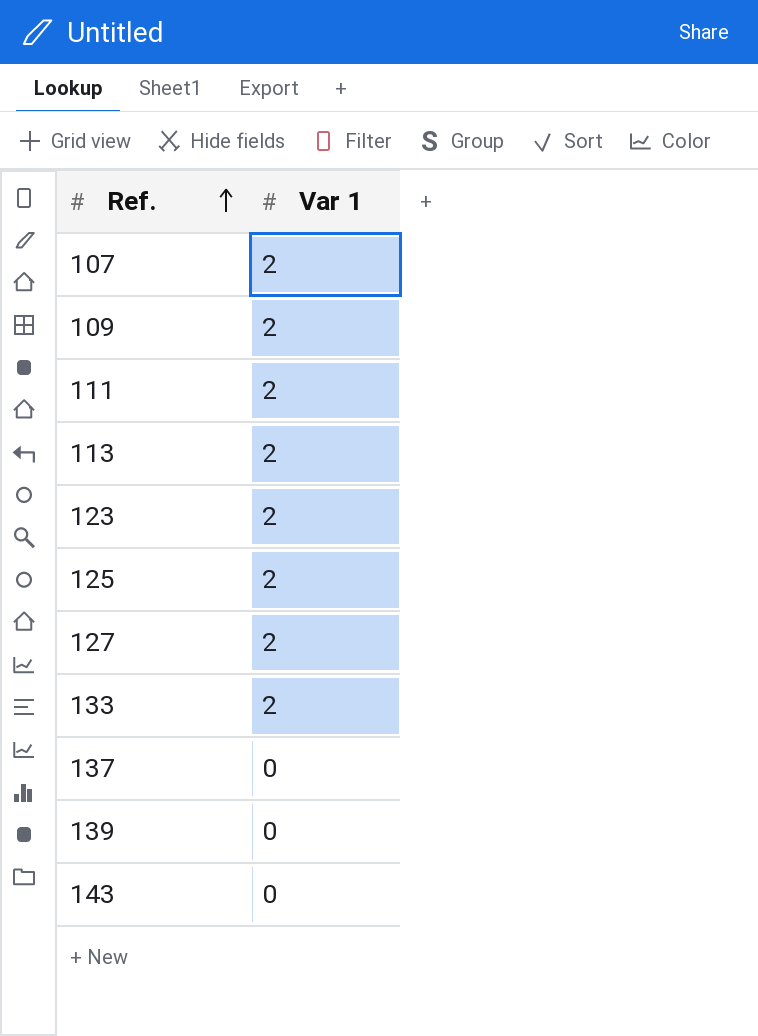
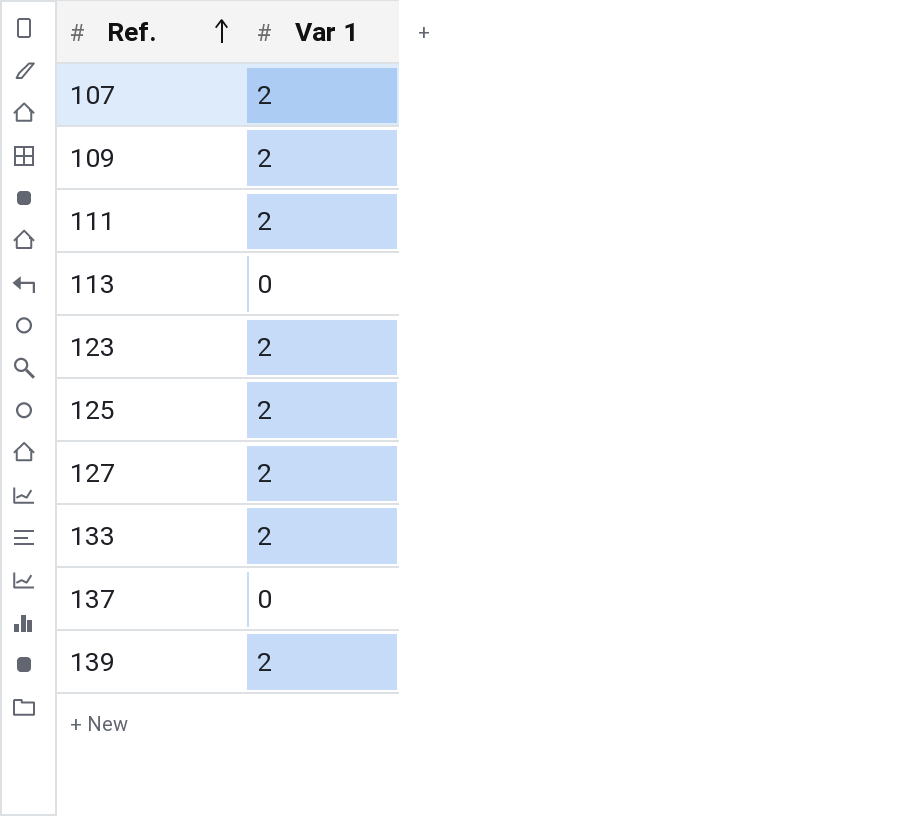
row 143: 0 -> none
113 | Var 1: 2 -> 0
139 | Var 1: 0 -> 2

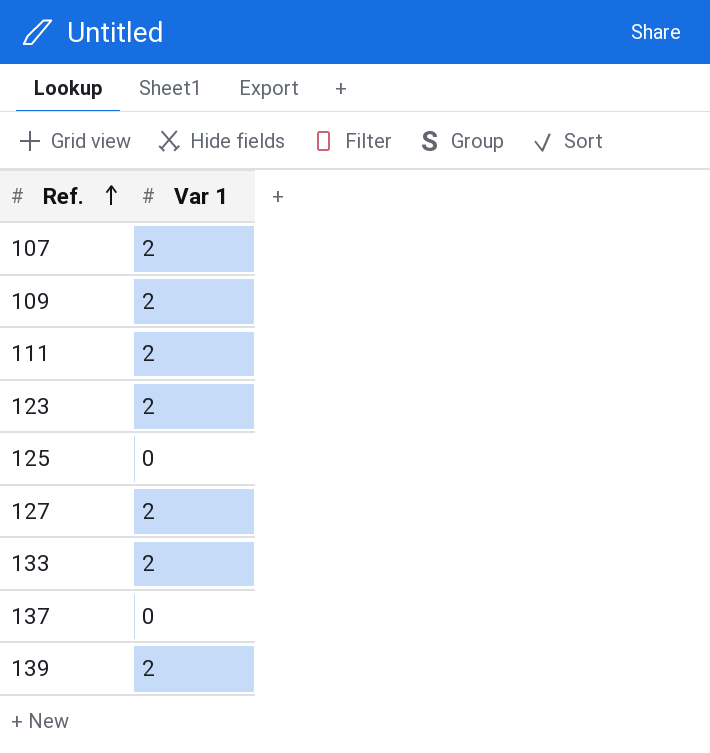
row 113: 0 -> none
125 | Var 1: 2 -> 0

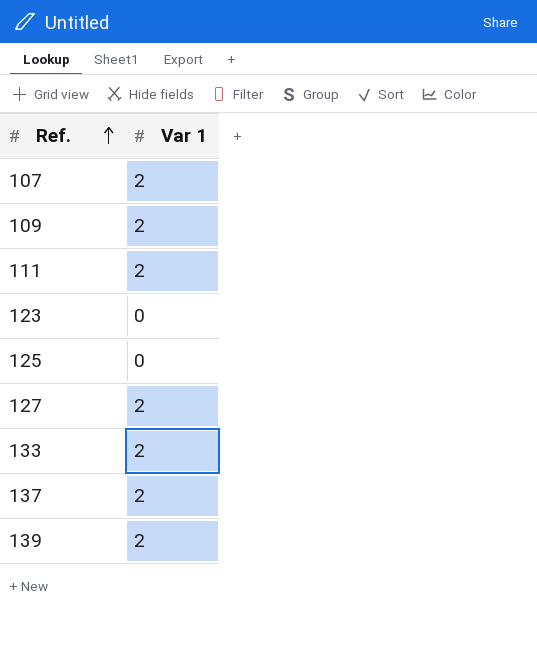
123 | Var 1: 2 -> 0
137 | Var 1: 0 -> 2

